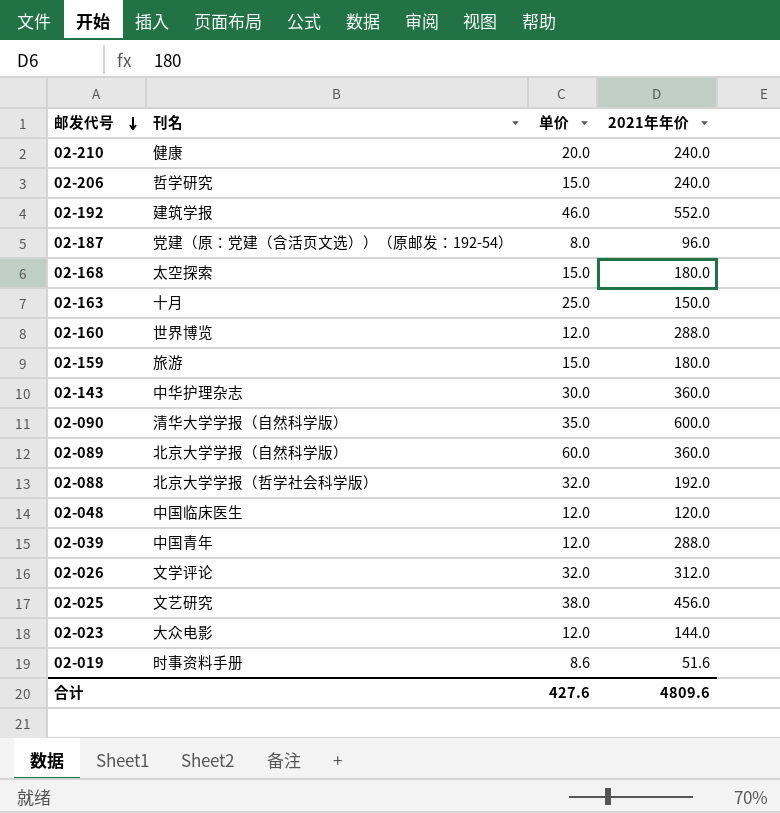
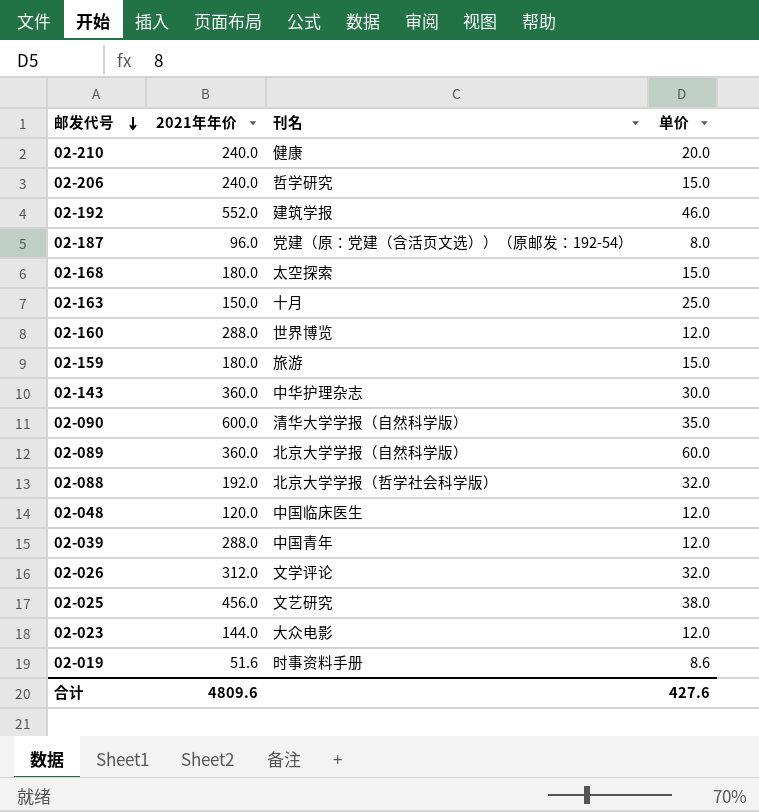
column 2021年年价 | position: 4 -> 2

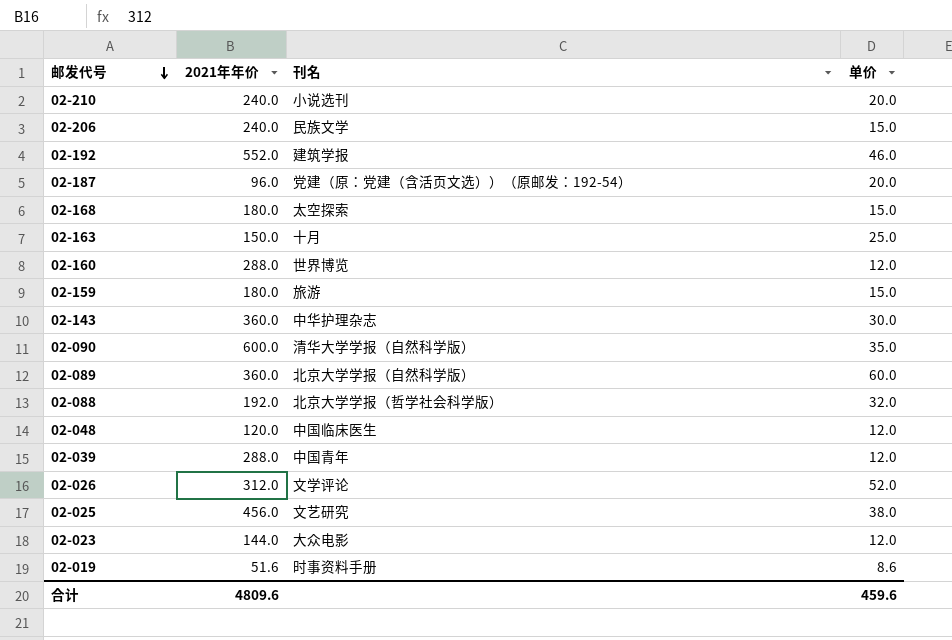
02-210 | 刊名: 健康 -> 小说选刊
02-206 | 刊名: 哲学研究 -> 民族文学
02-187 | 单价: 8.0 -> 20.0
02-026 | 单价: 32.0 -> 52.0
合计 | 单价: 427.6 -> 459.6

